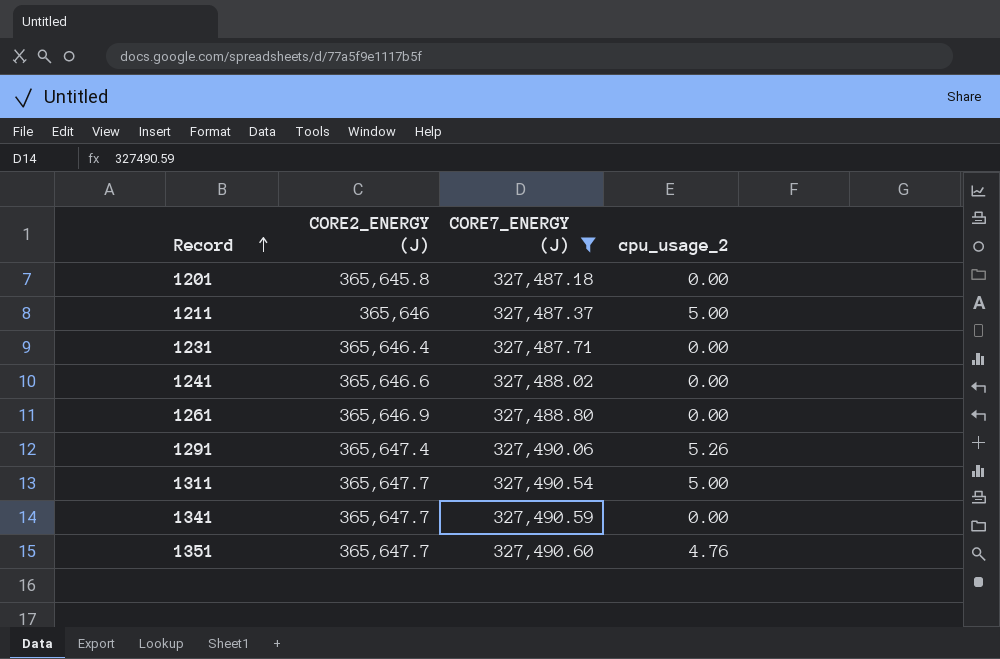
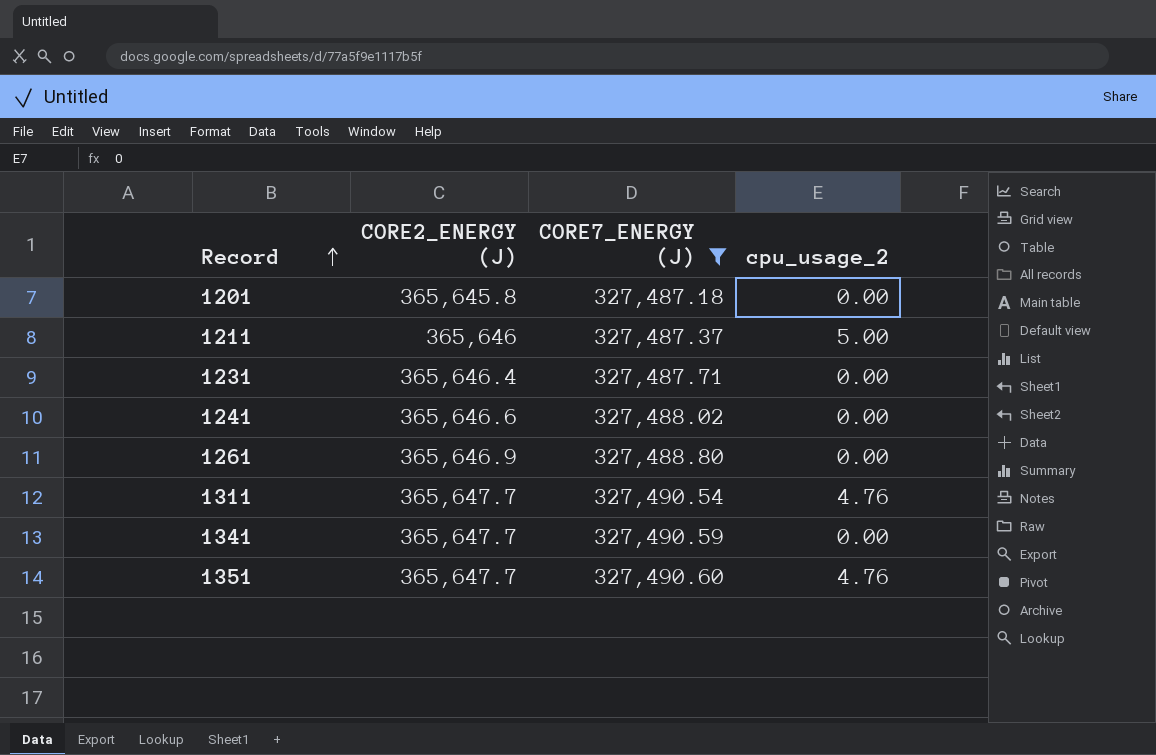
row 1291: 365,647.4 | 327,490.06 | 5.26 -> none
1311 | cpu_usage_2: 5.00 -> 4.76

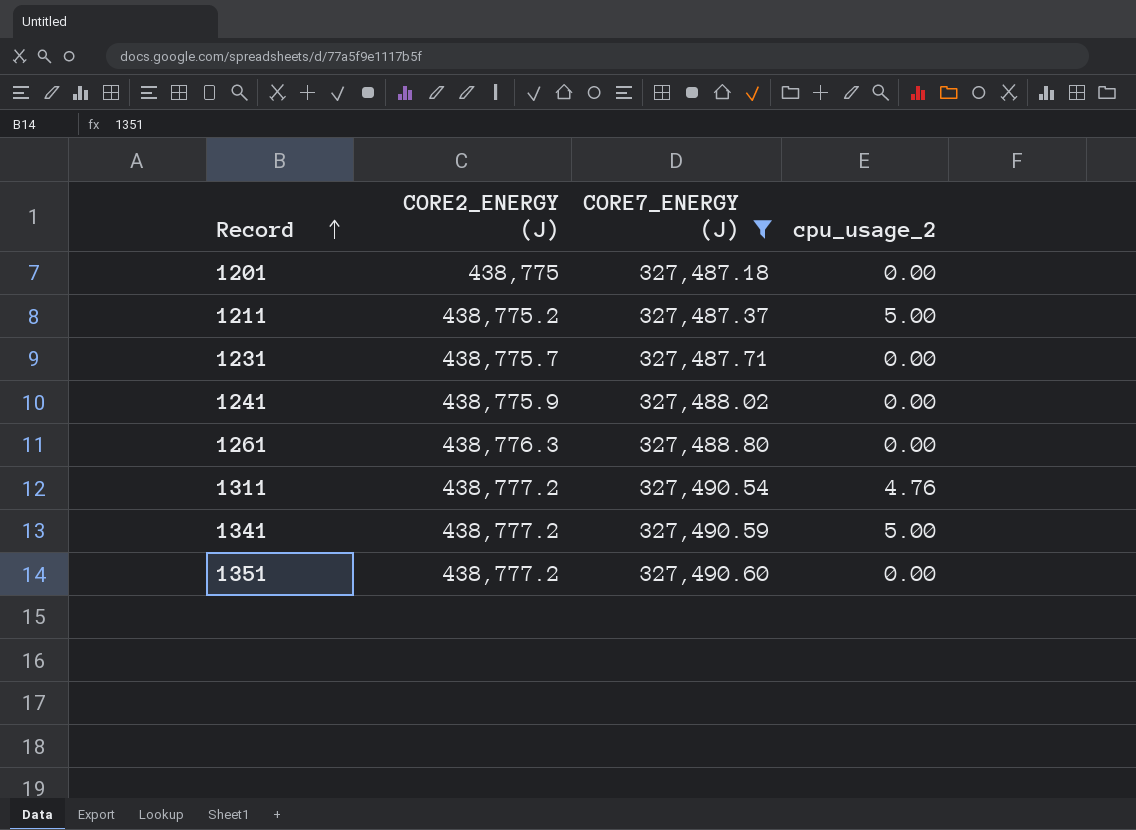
1201 | CORE2_ENERGY (J): 365,645.8 -> 438,775
1211 | CORE2_ENERGY (J): 365,646 -> 438,775.2
1231 | CORE2_ENERGY (J): 365,646.4 -> 438,775.7
1241 | CORE2_ENERGY (J): 365,646.6 -> 438,775.9
1261 | CORE2_ENERGY (J): 365,646.9 -> 438,776.3
1311 | CORE2_ENERGY (J): 365,647.7 -> 438,777.2
1341 | CORE2_ENERGY (J): 365,647.7 -> 438,777.2
1341 | cpu_usage_2: 0.00 -> 5.00
1351 | CORE2_ENERGY (J): 365,647.7 -> 438,777.2
1351 | cpu_usage_2: 4.76 -> 0.00

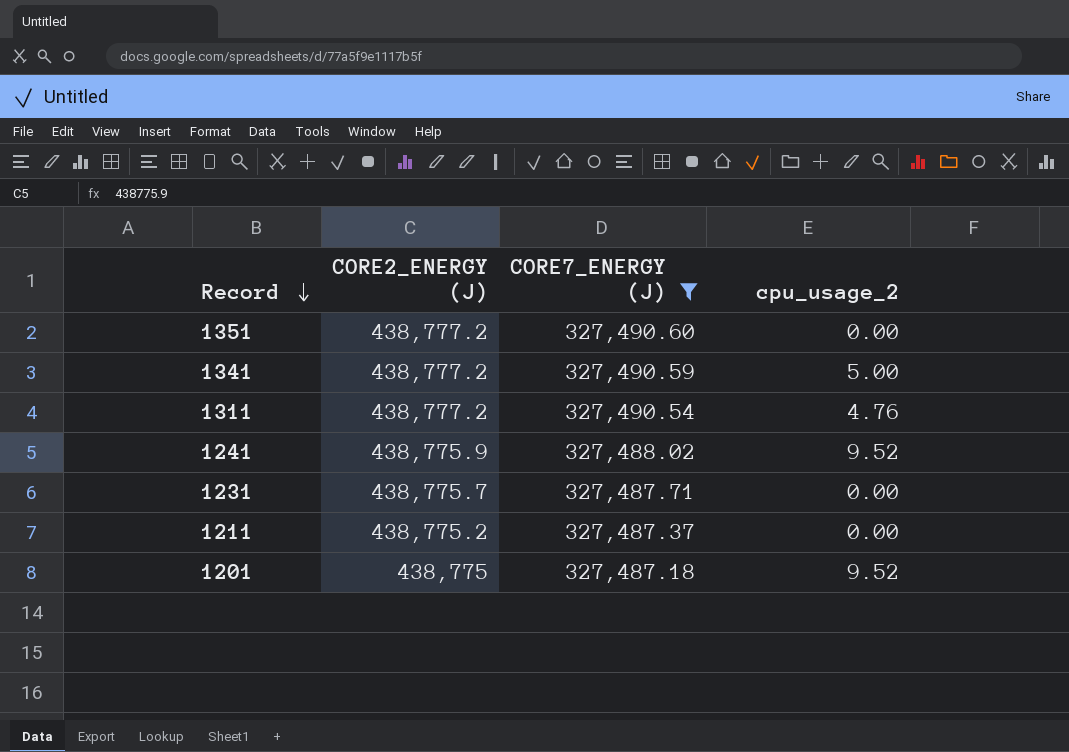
row order: Record ascending -> Record descending
row 1261: 438,776.3 | 327,488.80 | 0.00 -> none
1241 | cpu_usage_2: 0.00 -> 9.52
1211 | cpu_usage_2: 5.00 -> 0.00
1201 | cpu_usage_2: 0.00 -> 9.52

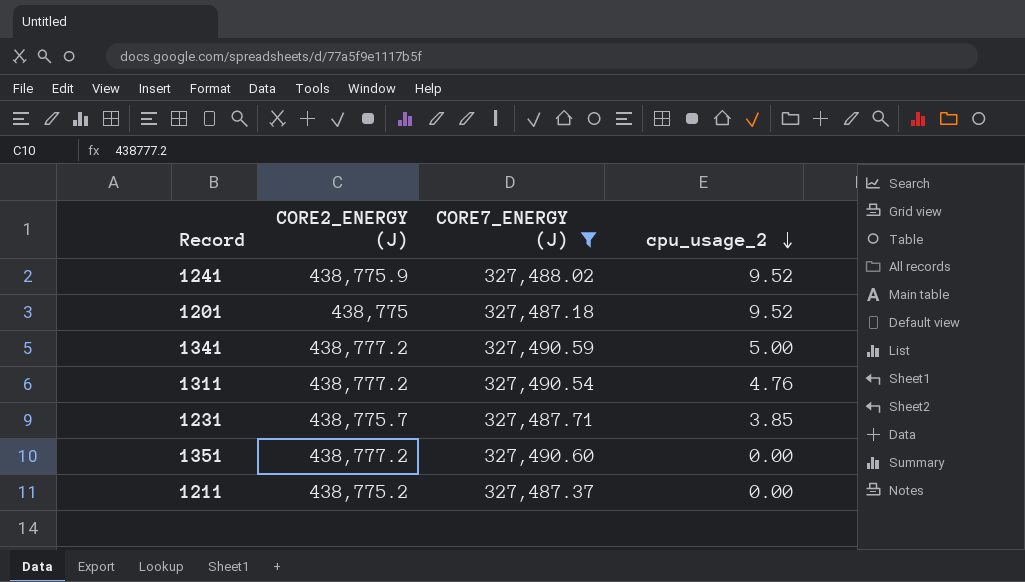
row order: Record descending -> cpu_usage_2 descending
1231 | cpu_usage_2: 0.00 -> 3.85

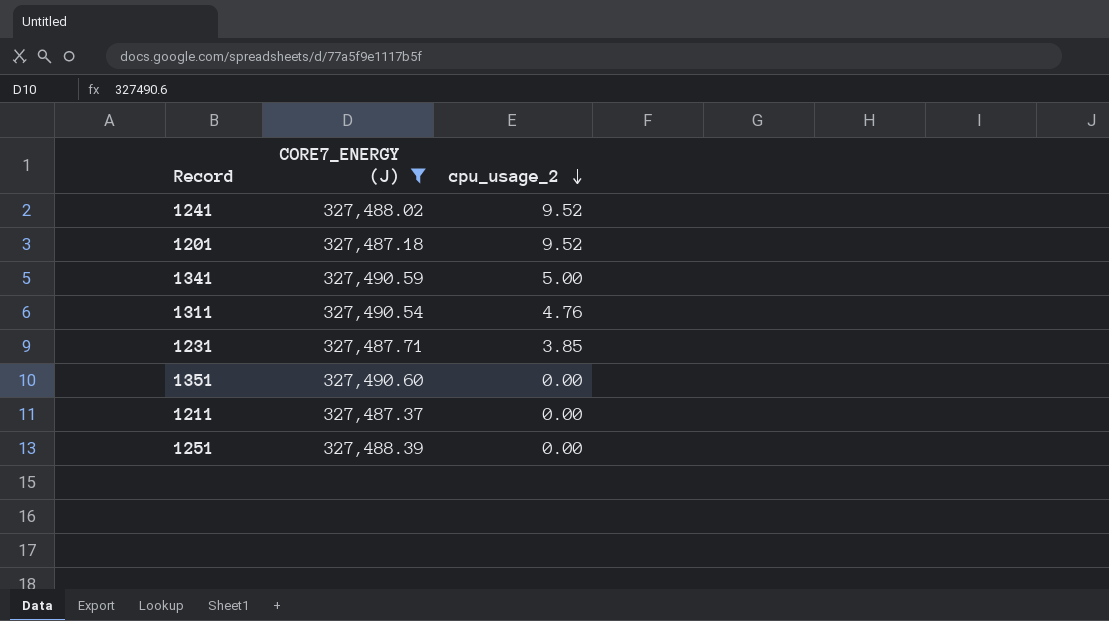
column CORE2_ENERGY (J) | position: 2 -> none
row 1251: none -> 327,488.39 | 0.00

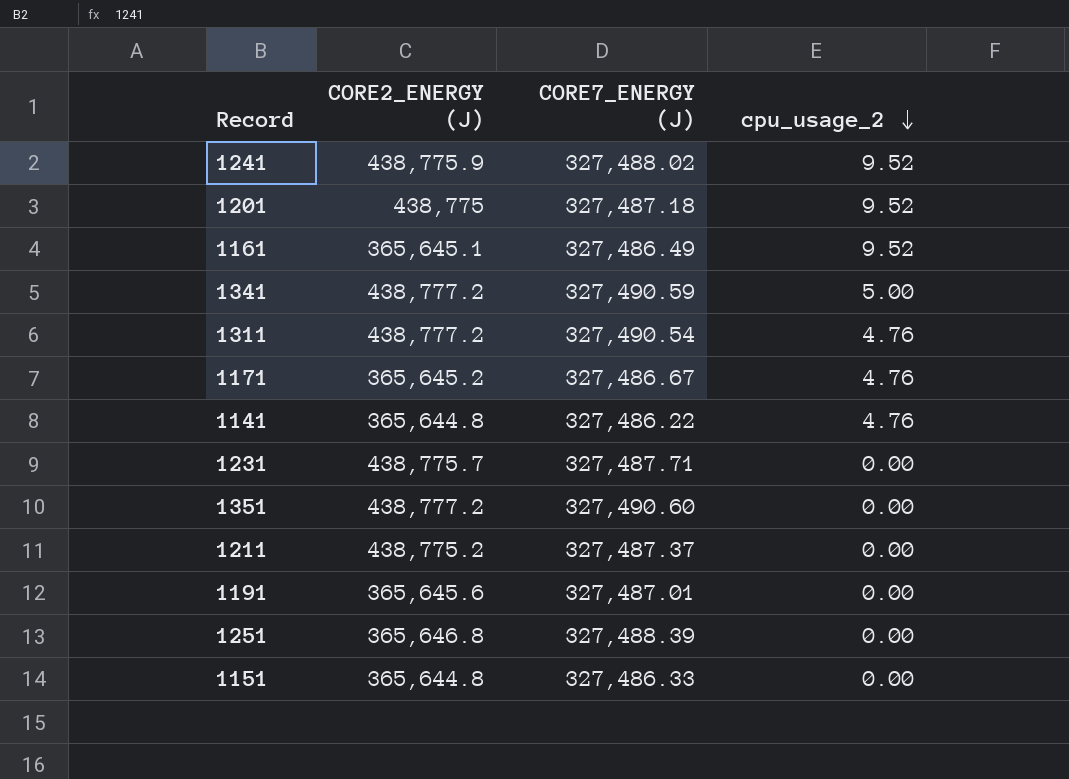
filter: CORE7_ENERGY (J) >= 327,487.18 -> none
column CORE2_ENERGY (J) | position: none -> 2
1231 | cpu_usage_2: 3.85 -> 0.00

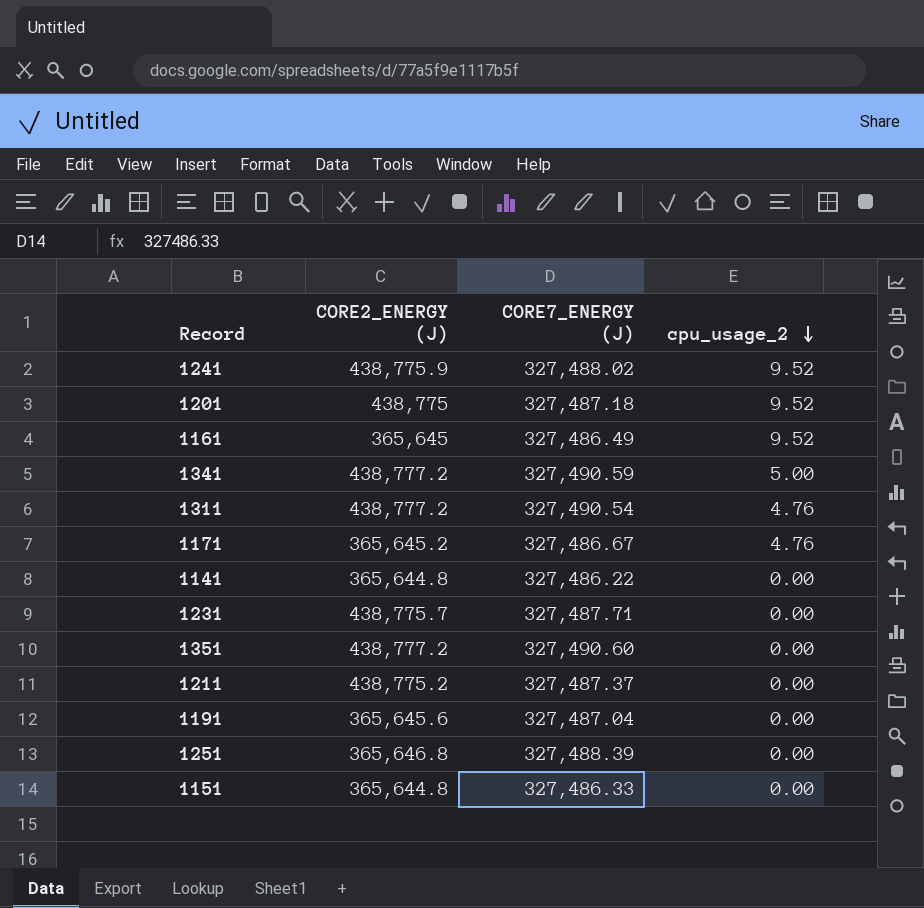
1161 | CORE2_ENERGY (J): 365,645.1 -> 365,645
1141 | cpu_usage_2: 4.76 -> 0.00
1191 | CORE7_ENERGY (J): 327,487.01 -> 327,487.04

